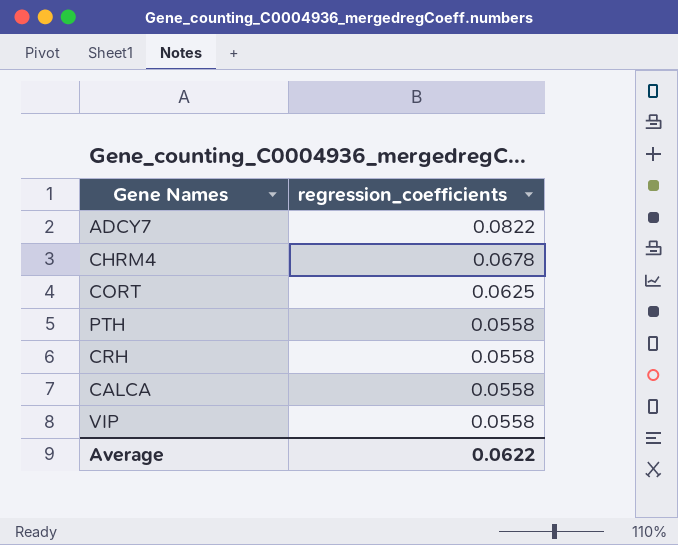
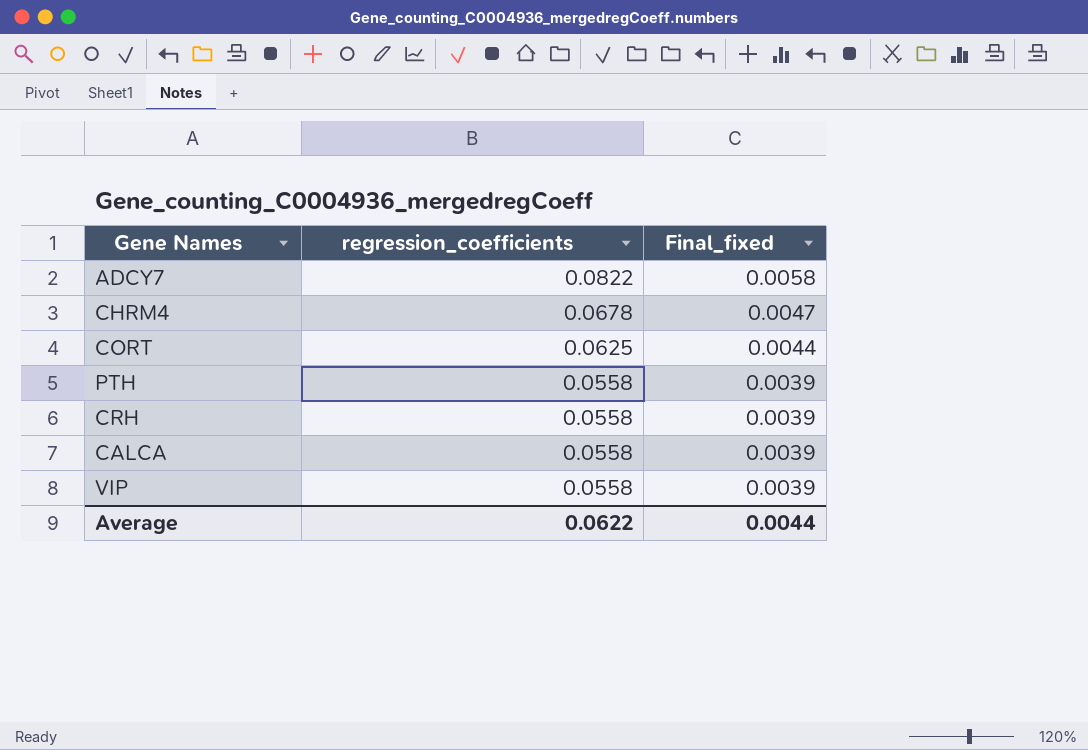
column Final_fixed | formula: none -> [regression_coefficients] * 0.07

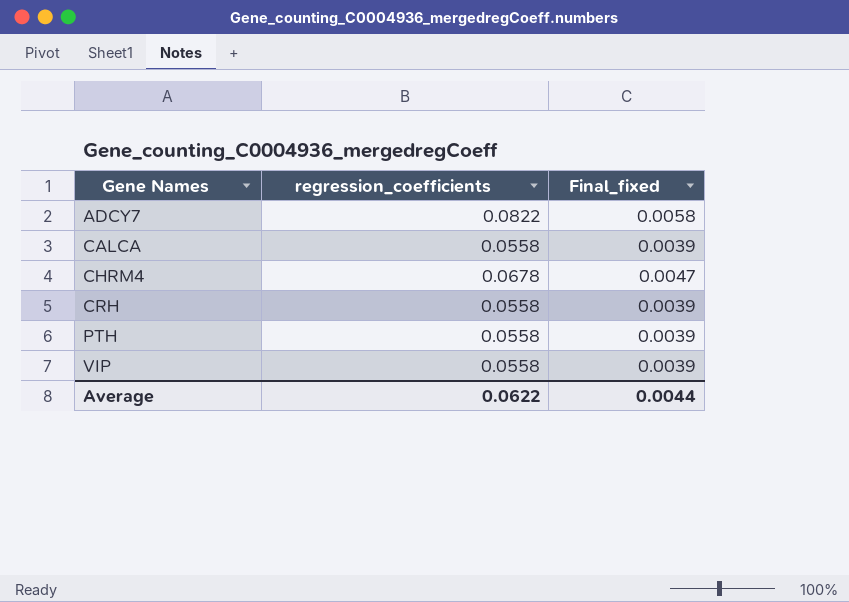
row order: regression_coefficients descending -> Gene Names ascending
row CORT: 0.0625 | 0.0044 -> none

